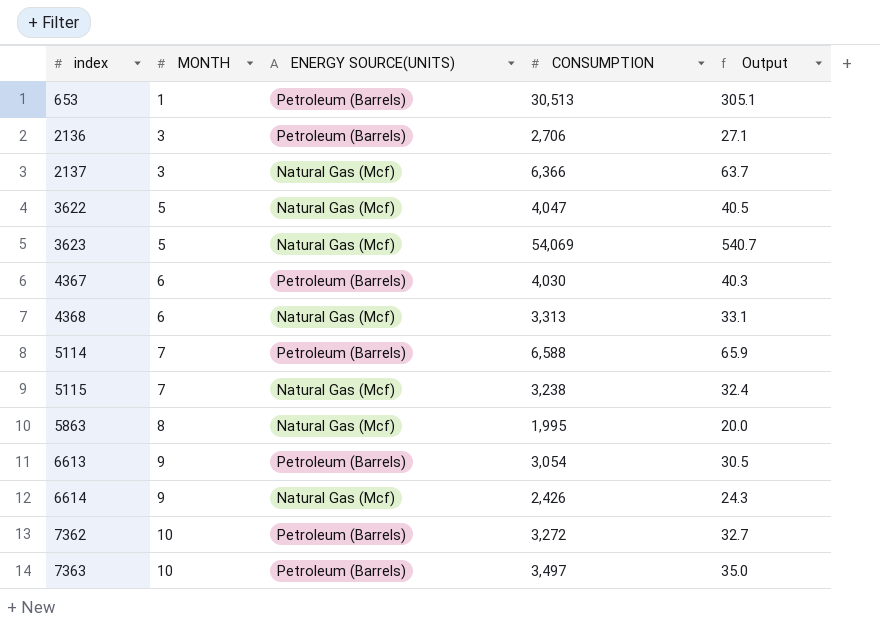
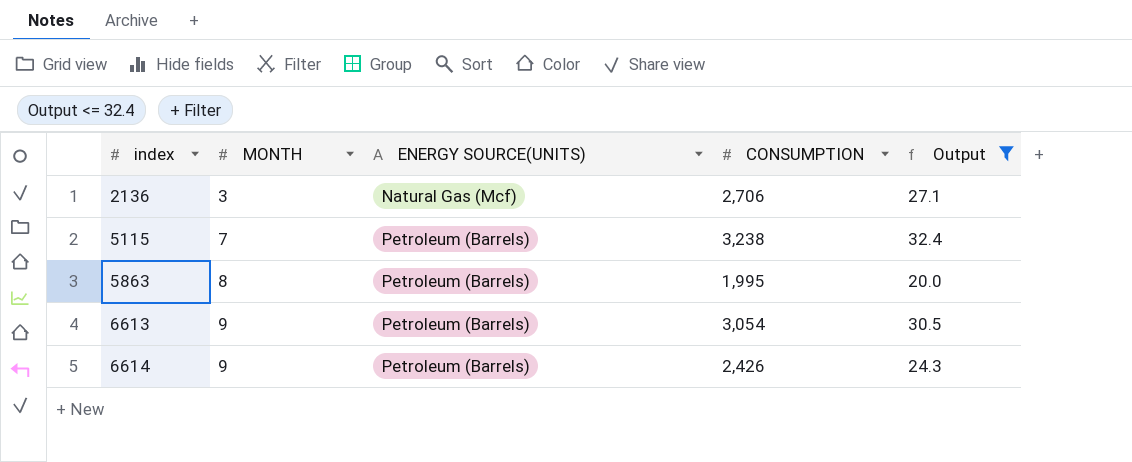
filter: none -> Output <= 32.4
2136 | ENERGY SOURCE(UNITS): Petroleum (Barrels) -> Natural Gas (Mcf)
5115 | ENERGY SOURCE(UNITS): Natural Gas (Mcf) -> Petroleum (Barrels)
5863 | ENERGY SOURCE(UNITS): Natural Gas (Mcf) -> Petroleum (Barrels)
6614 | ENERGY SOURCE(UNITS): Natural Gas (Mcf) -> Petroleum (Barrels)

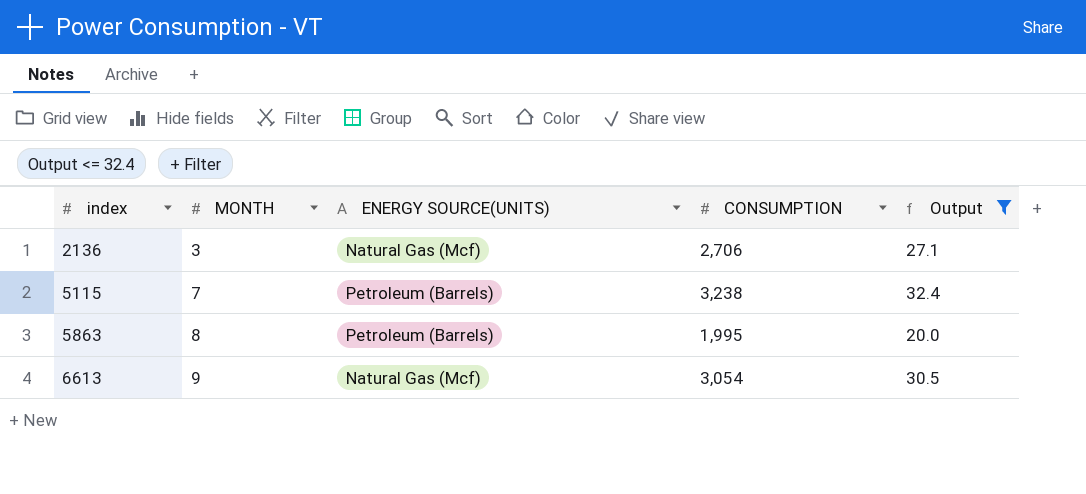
row 6614: 9 | Petroleum (Barrels) | 2,426 | 24.3 -> none
6613 | ENERGY SOURCE(UNITS): Petroleum (Barrels) -> Natural Gas (Mcf)

